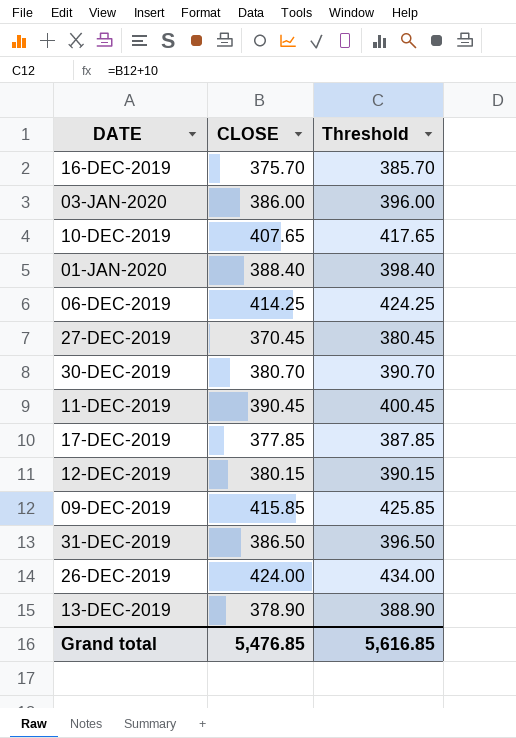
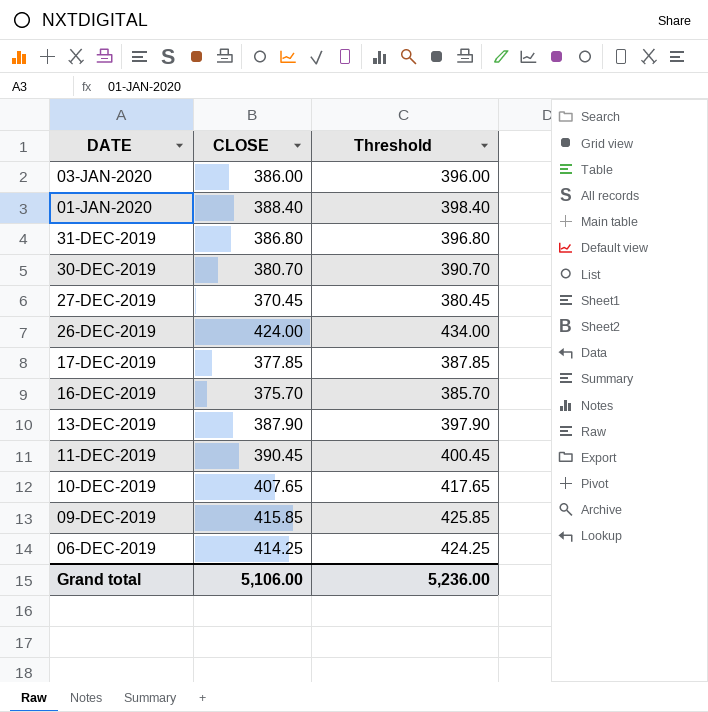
row order: none -> DATE descending
row 12-DEC-2019: 380.15 | 390.15 -> none
31-DEC-2019 | CLOSE: 386.50 -> 386.80
31-DEC-2019 | Threshold: 396.50 -> 396.80
13-DEC-2019 | CLOSE: 378.90 -> 387.90
13-DEC-2019 | Threshold: 388.90 -> 397.90
Grand total | CLOSE: 5,476.85 -> 5,106.00
Grand total | Threshold: 5,616.85 -> 5,236.00

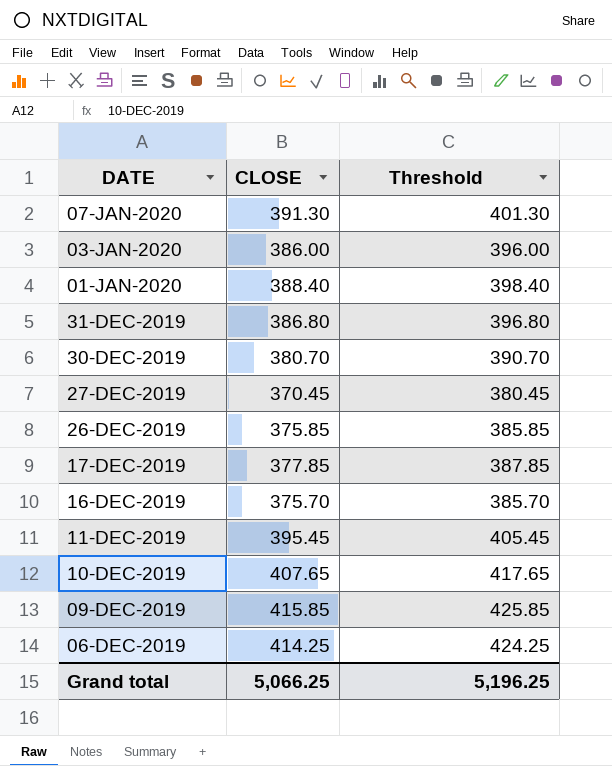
row 13-DEC-2019: 387.90 | 397.90 -> none
row 07-JAN-2020: none -> 391.30 | 401.30
26-DEC-2019 | CLOSE: 424.00 -> 375.85
26-DEC-2019 | Threshold: 434.00 -> 385.85
11-DEC-2019 | CLOSE: 390.45 -> 395.45
11-DEC-2019 | Threshold: 400.45 -> 405.45
Grand total | CLOSE: 5,106.00 -> 5,066.25
Grand total | Threshold: 5,236.00 -> 5,196.25

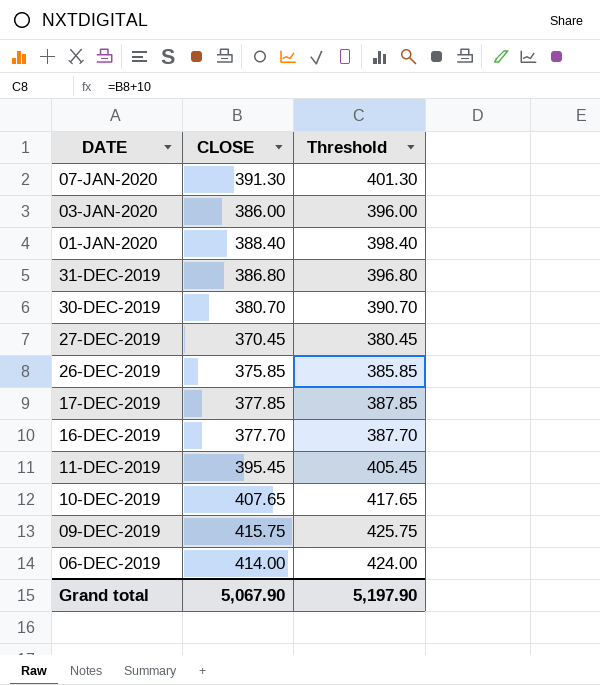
16-DEC-2019 | CLOSE: 375.70 -> 377.70
16-DEC-2019 | Threshold: 385.70 -> 387.70
09-DEC-2019 | CLOSE: 415.85 -> 415.75
09-DEC-2019 | Threshold: 425.85 -> 425.75
06-DEC-2019 | CLOSE: 414.25 -> 414.00
06-DEC-2019 | Threshold: 424.25 -> 424.00
Grand total | CLOSE: 5,066.25 -> 5,067.90
Grand total | Threshold: 5,196.25 -> 5,197.90

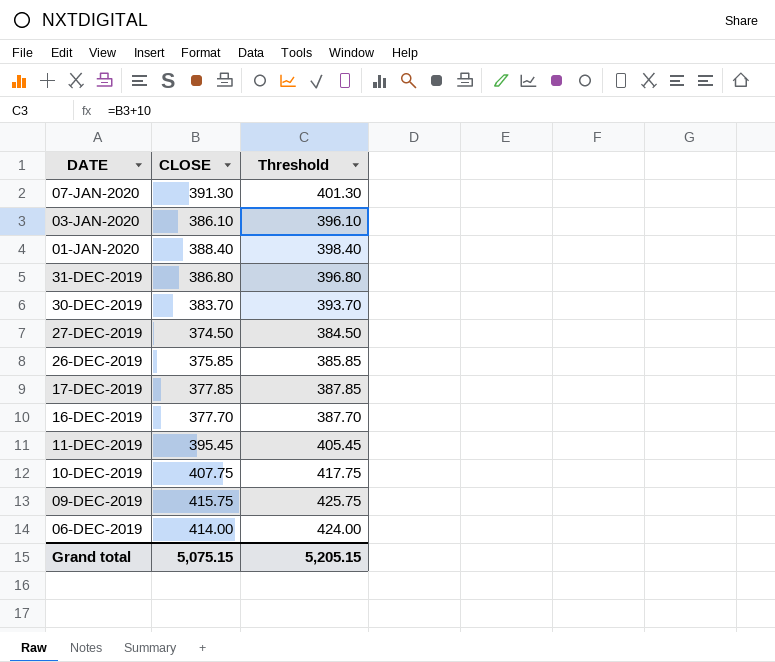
03-JAN-2020 | CLOSE: 386.00 -> 386.10
03-JAN-2020 | Threshold: 396.00 -> 396.10
30-DEC-2019 | CLOSE: 380.70 -> 383.70
30-DEC-2019 | Threshold: 390.70 -> 393.70
27-DEC-2019 | CLOSE: 370.45 -> 374.50
27-DEC-2019 | Threshold: 380.45 -> 384.50
10-DEC-2019 | CLOSE: 407.65 -> 407.75
10-DEC-2019 | Threshold: 417.65 -> 417.75
Grand total | CLOSE: 5,067.90 -> 5,075.15
Grand total | Threshold: 5,197.90 -> 5,205.15

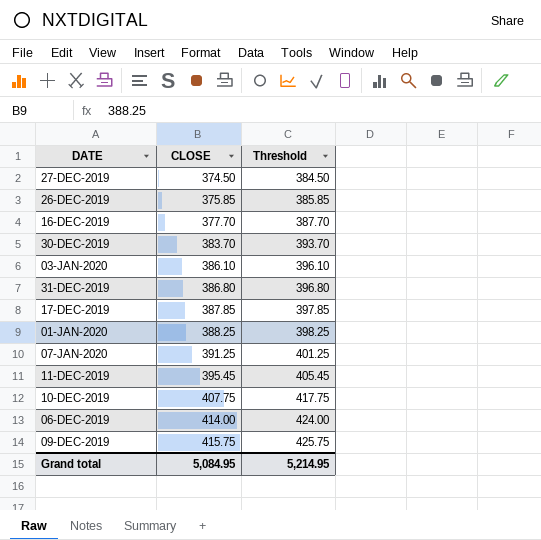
row order: DATE descending -> CLOSE ascending
17-DEC-2019 | CLOSE: 377.85 -> 387.85
17-DEC-2019 | Threshold: 387.85 -> 397.85
01-JAN-2020 | CLOSE: 388.40 -> 388.25
01-JAN-2020 | Threshold: 398.40 -> 398.25
07-JAN-2020 | CLOSE: 391.30 -> 391.25
07-JAN-2020 | Threshold: 401.30 -> 401.25
Grand total | CLOSE: 5,075.15 -> 5,084.95
Grand total | Threshold: 5,205.15 -> 5,214.95

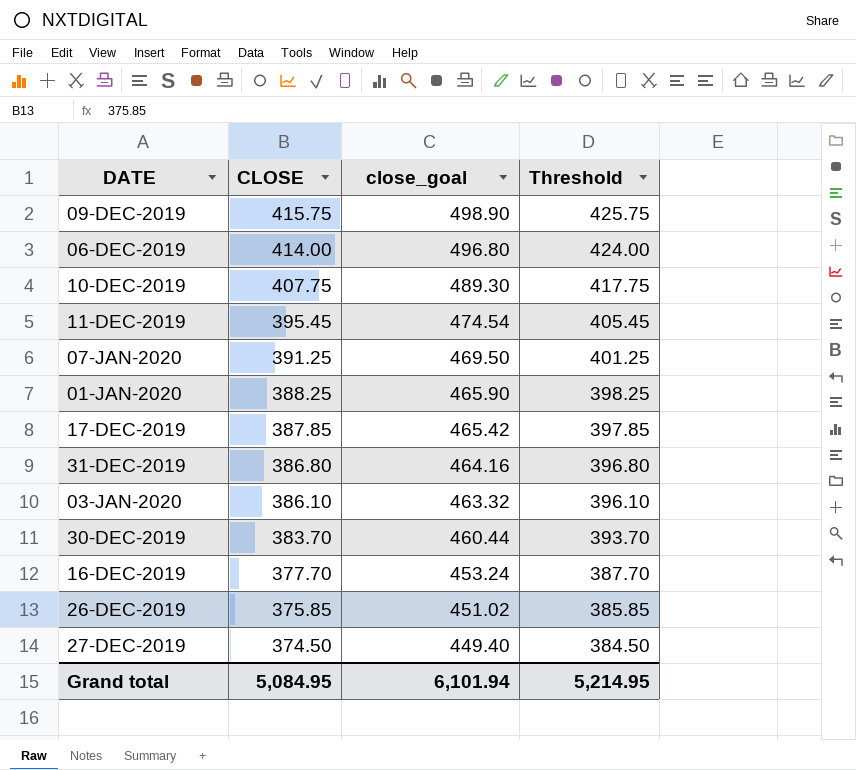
row order: CLOSE ascending -> CLOSE descending
column close_goal | formula: none -> [CLOSE] * 1.2

